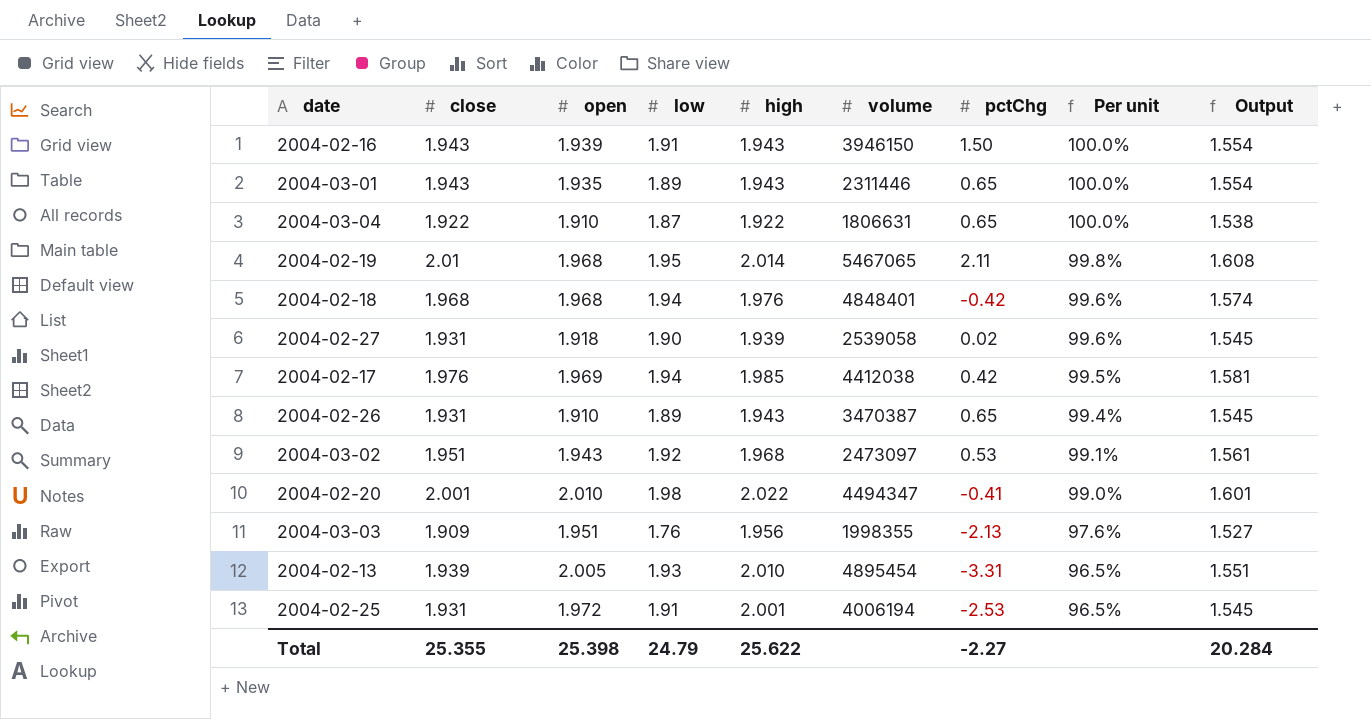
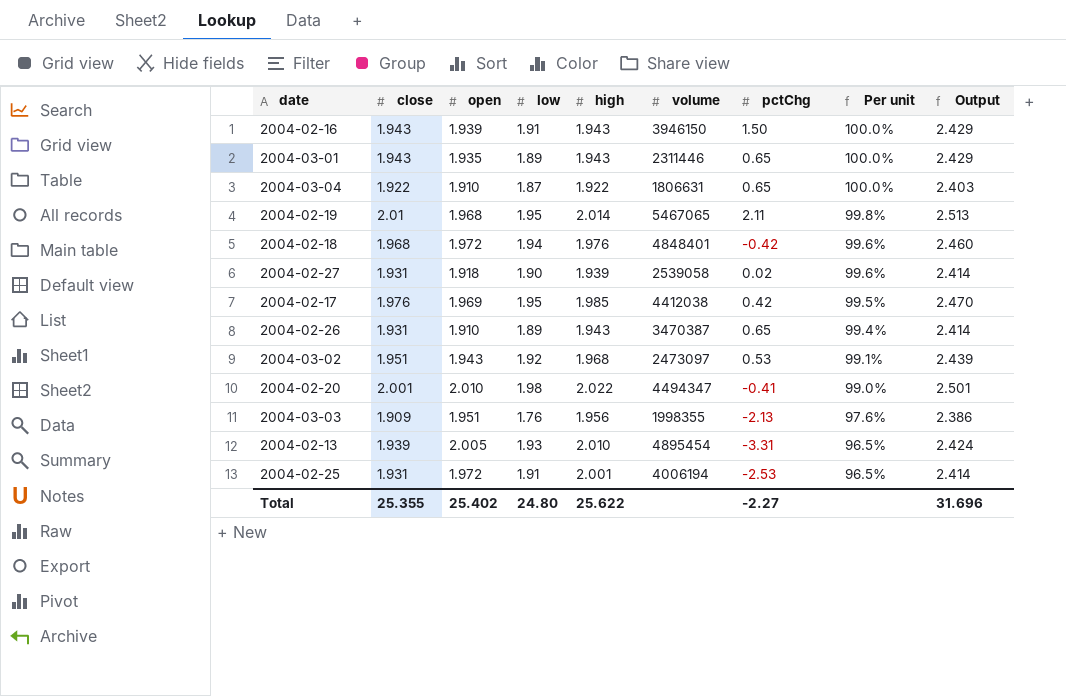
column Output | formula: [close] * 0.8 -> [close] * 1.25
2004-02-18 | open: 1.968 -> 1.972
2004-02-17 | low: 1.94 -> 1.95
Total | open: 25.398 -> 25.402
Total | low: 24.79 -> 24.80
Total | Output: 20.284 -> 31.696

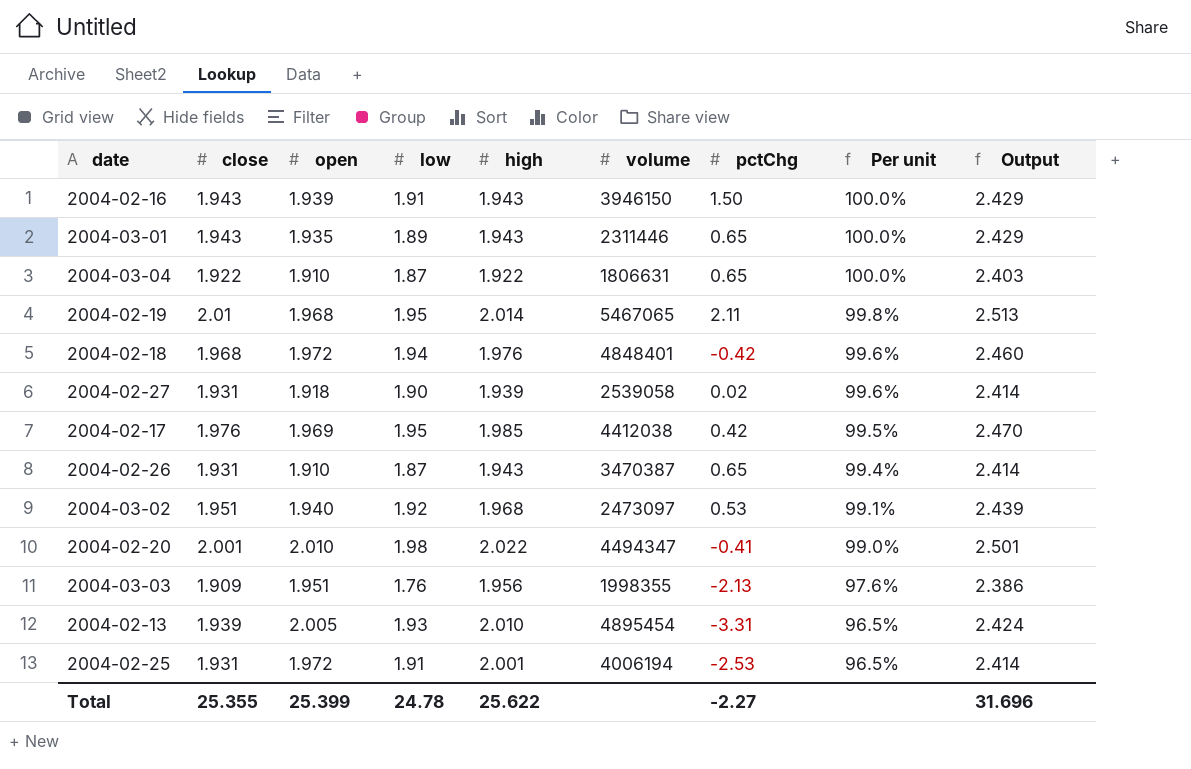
2004-02-26 | low: 1.89 -> 1.87
2004-03-02 | open: 1.943 -> 1.940
Total | open: 25.402 -> 25.399
Total | low: 24.80 -> 24.78

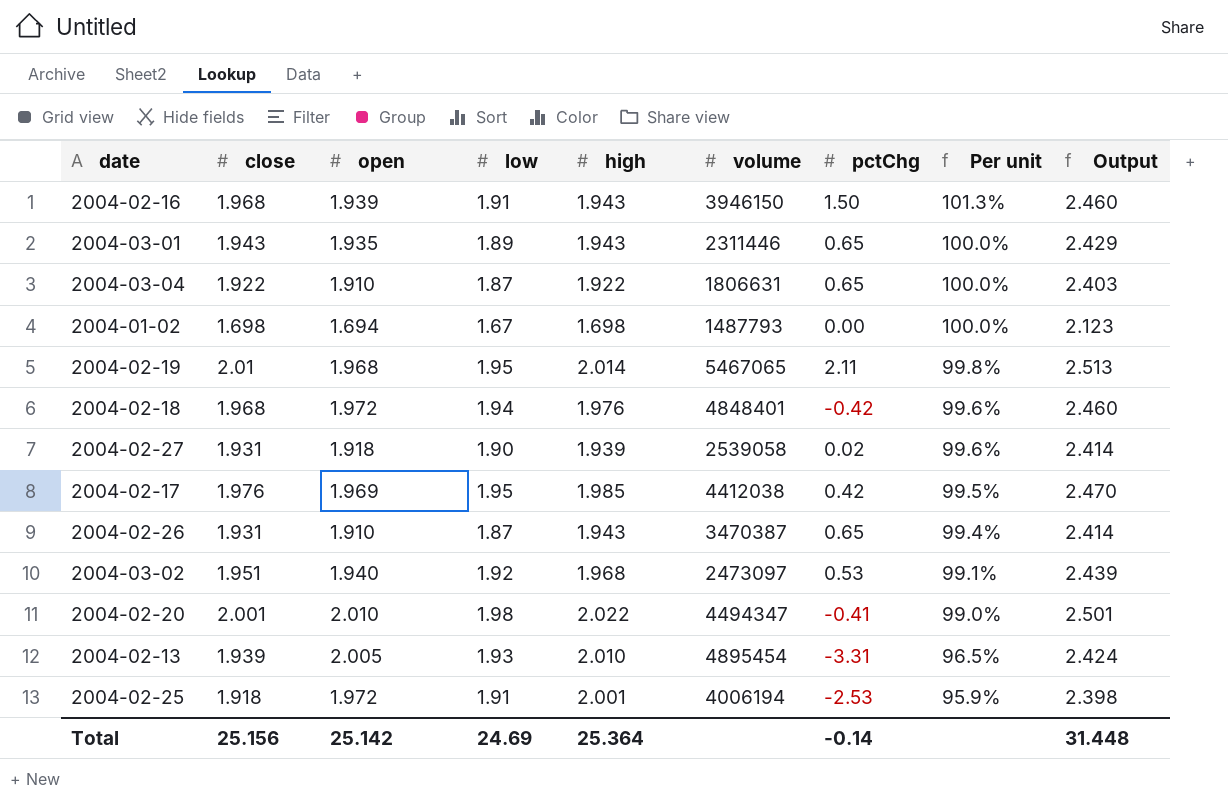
row 2004-03-03: 1.909 | 1.951 | 1.76 | 1.956 | 1998355 | -2.13 | 97.6% | 2.386 -> none
2004-02-16 | close: 1.943 -> 1.968
2004-02-16 | Per unit: 100.0% -> 101.3%
2004-02-16 | Output: 2.429 -> 2.460
row 2004-01-02: none -> 1.698 | 1.694 | 1.67 | 1.698 | 1487793 | 0.00 | 100.0% | 2.123
2004-02-25 | close: 1.931 -> 1.918
2004-02-25 | Per unit: 96.5% -> 95.9%
2004-02-25 | Output: 2.414 -> 2.398
Total | close: 25.355 -> 25.156
Total | open: 25.399 -> 25.142
Total | low: 24.78 -> 24.69
Total | high: 25.622 -> 25.364
Total | pctChg: -2.27 -> -0.14
Total | Output: 31.696 -> 31.448

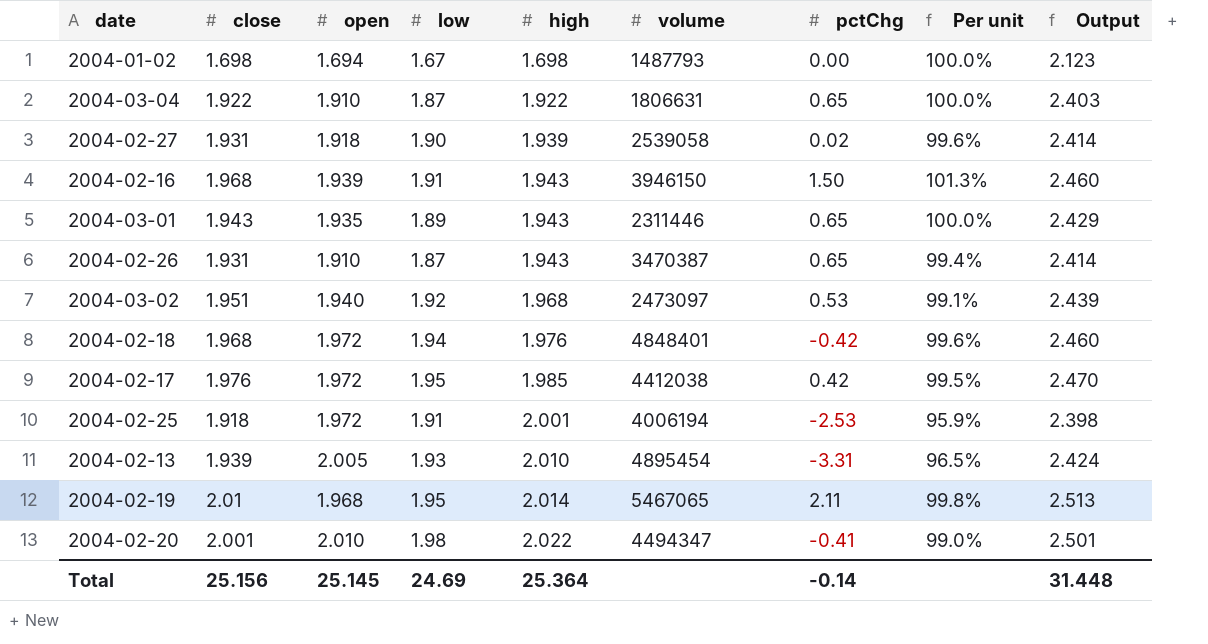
row order: Per unit descending -> high ascending
2004-02-17 | open: 1.969 -> 1.972
Total | open: 25.142 -> 25.145

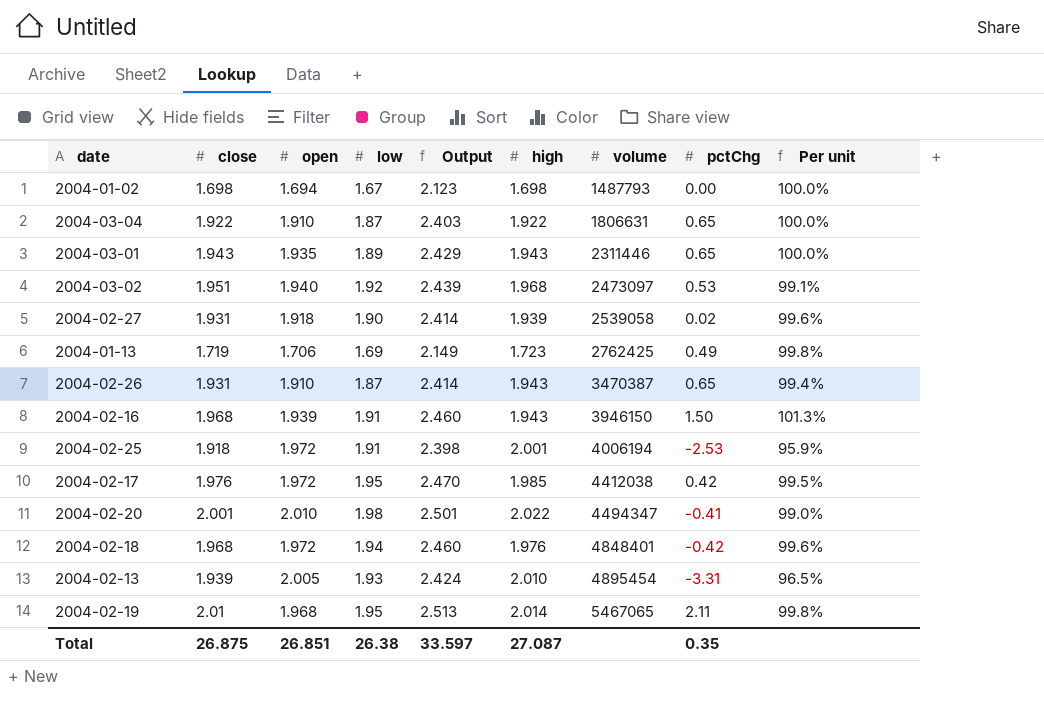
row order: high ascending -> volume ascending
column Output | position: 9 -> 5
row 2004-01-13: none -> 1.719 | 1.706 | 1.69 | 2.149 | 1.723 | 2762425 | 0.49 | 99.8%
Total | close: 25.156 -> 26.875
Total | open: 25.145 -> 26.851
Total | low: 24.69 -> 26.38
Total | Output: 31.448 -> 33.597
Total | high: 25.364 -> 27.087
Total | pctChg: -0.14 -> 0.35

